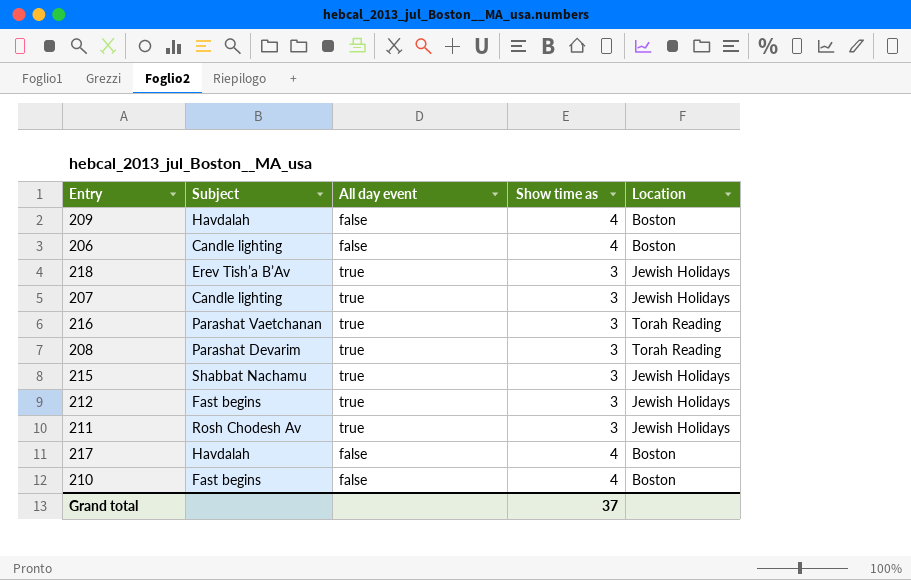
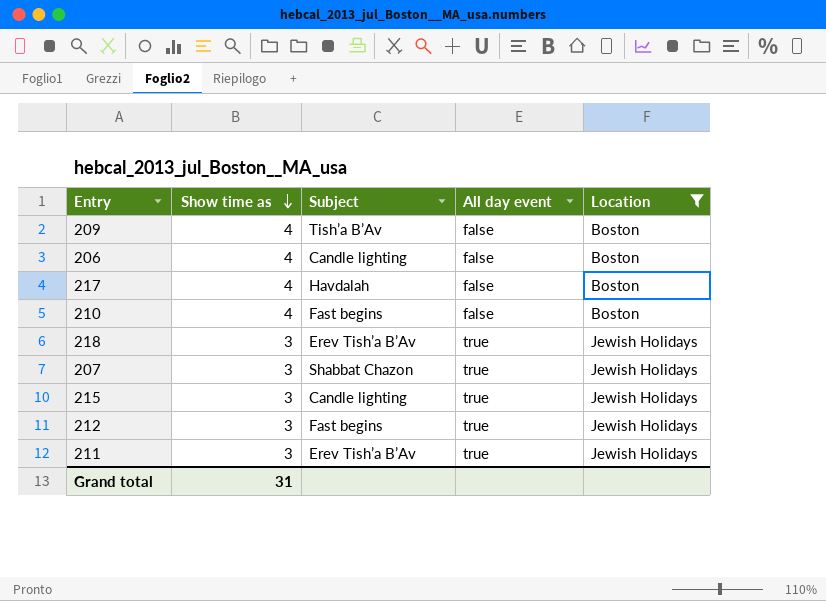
filter: none -> Location != Torah Reading
row order: none -> Show time as descending
column Show time as | position: 4 -> 2
209 | Subject: Havdalah -> Tish’a B’Av
207 | Subject: Candle lighting -> Shabbat Chazon
215 | Subject: Shabbat Nachamu -> Candle lighting
211 | Subject: Rosh Chodesh Av -> Erev Tish’a B’Av
Grand total | Show time as: 37 -> 31

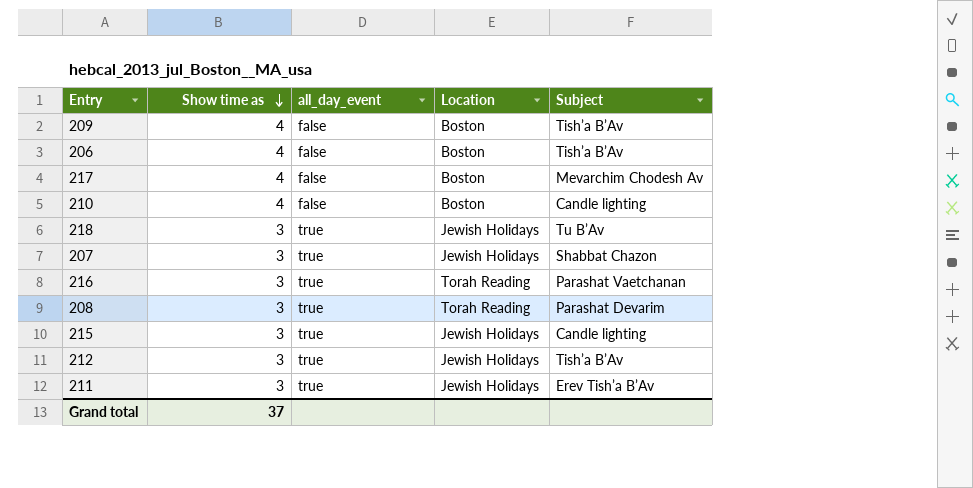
filter: Location != Torah Reading -> none
column name: All day event -> all_day_event
column Subject | position: 3 -> 5
206 | Subject: Candle lighting -> Tish’a B’Av
217 | Subject: Havdalah -> Mevarchim Chodesh Av
210 | Subject: Fast begins -> Candle lighting
218 | Subject: Erev Tish’a B’Av -> Tu B’Av
212 | Subject: Fast begins -> Tish’a B’Av
Grand total | Show time as: 31 -> 37

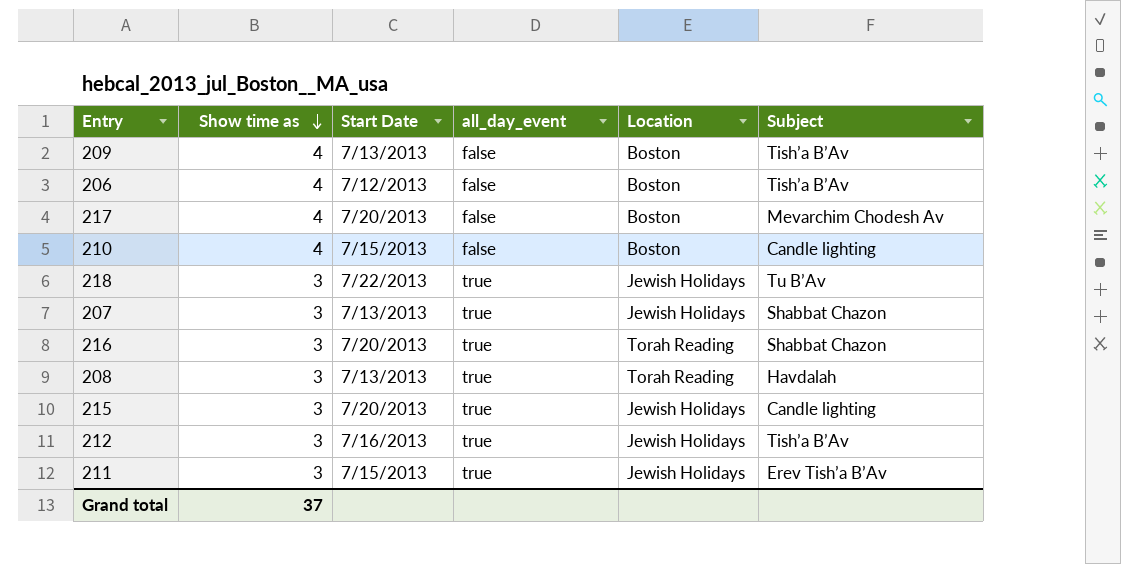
column Start Date | position: none -> 3
216 | Subject: Parashat Vaetchanan -> Shabbat Chazon
208 | Subject: Parashat Devarim -> Havdalah

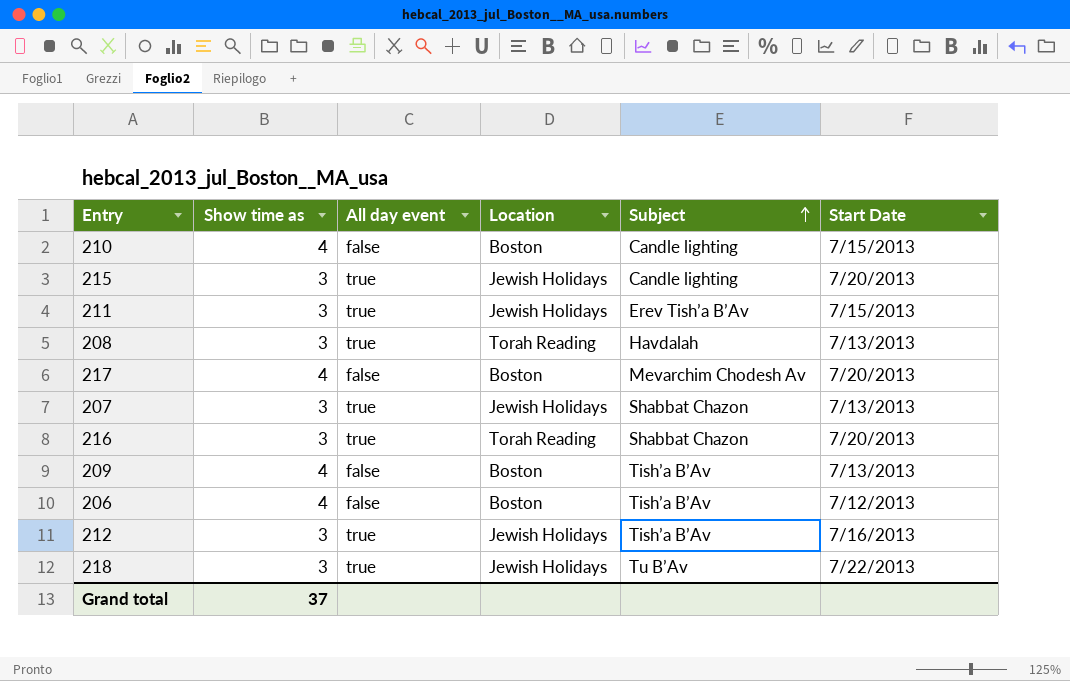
row order: Show time as descending -> Subject ascending
column name: all_day_event -> All day event
column Start Date | position: 3 -> 6

